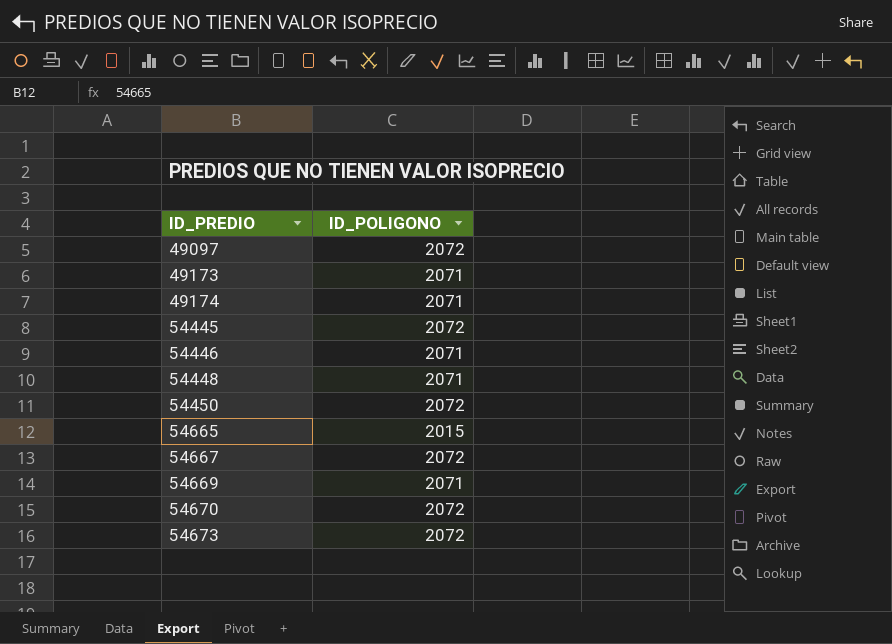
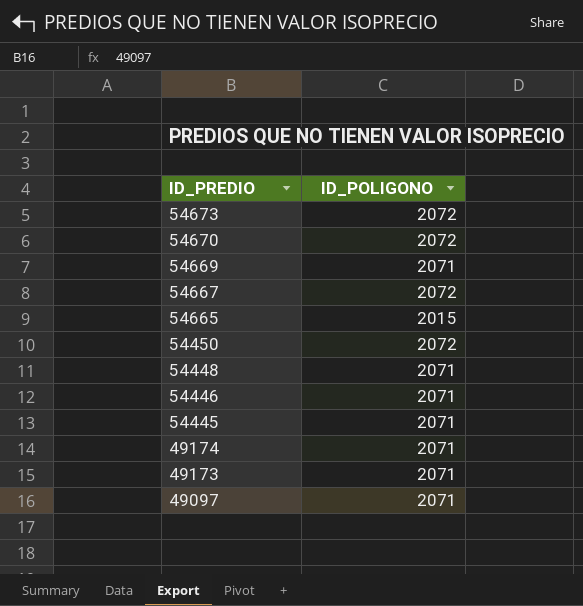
row order: ID_PREDIO ascending -> ID_PREDIO descending
54445 | ID_POLIGONO: 2072 -> 2071
49097 | ID_POLIGONO: 2072 -> 2071

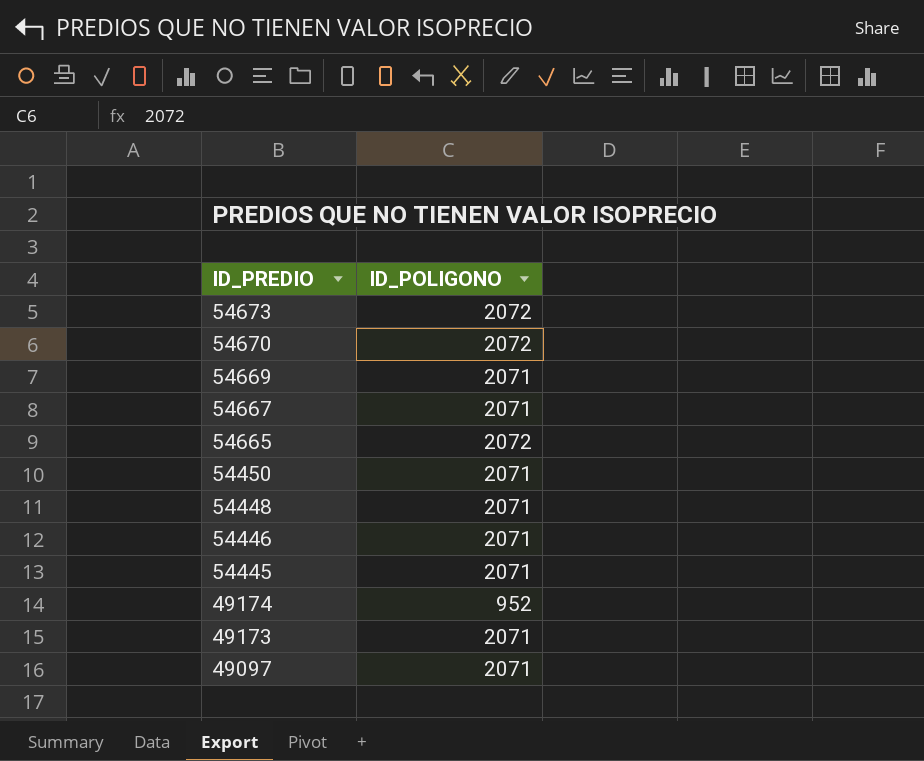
54667 | ID_POLIGONO: 2072 -> 2071
54665 | ID_POLIGONO: 2015 -> 2072
54450 | ID_POLIGONO: 2072 -> 2071
49174 | ID_POLIGONO: 2071 -> 952

